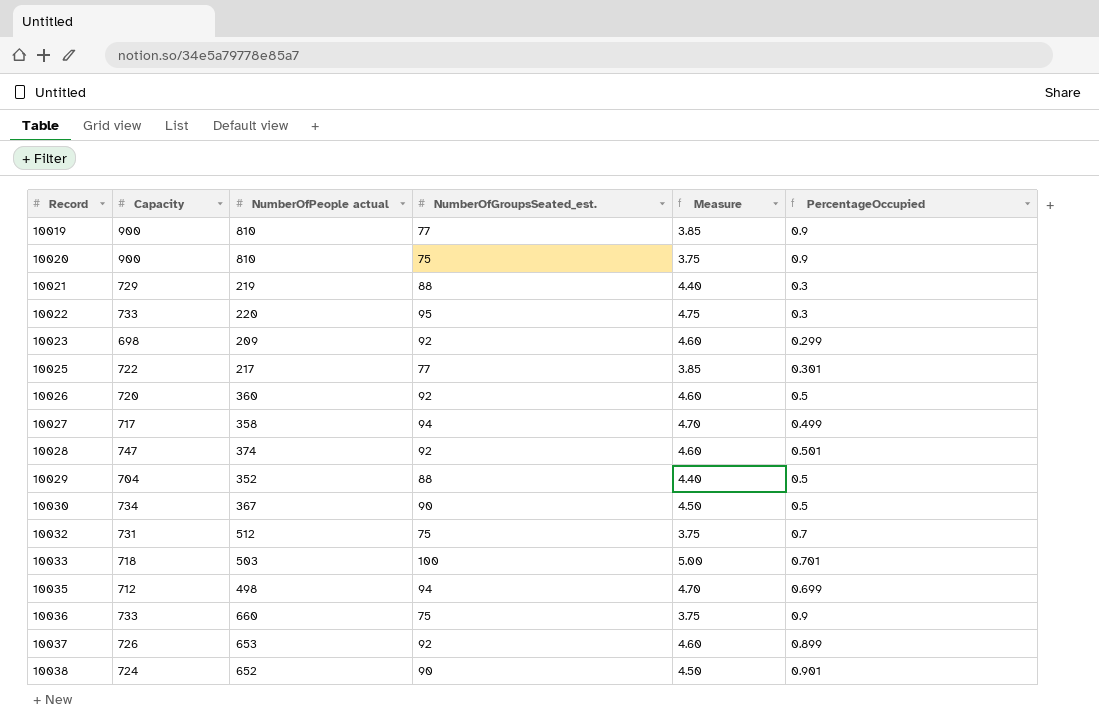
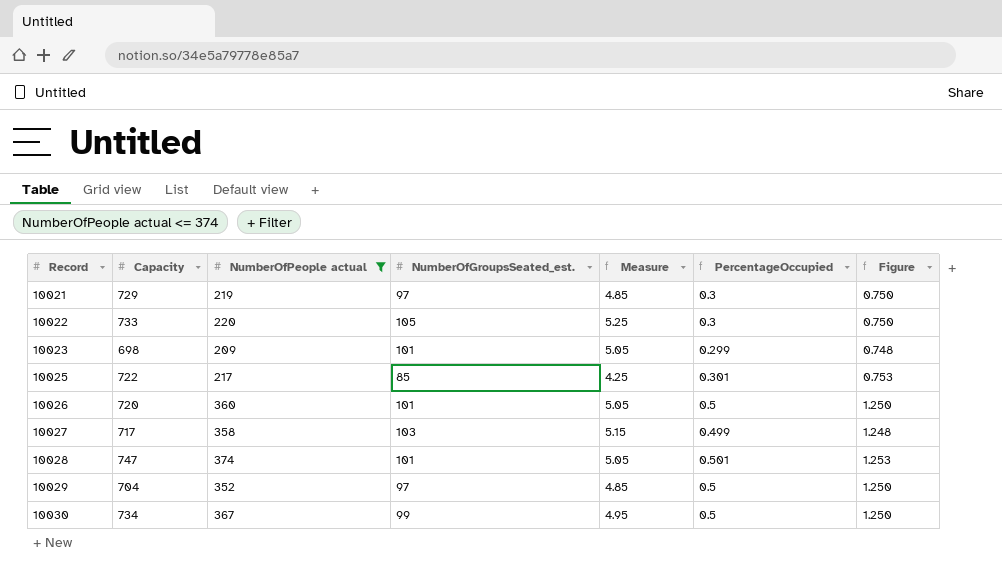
filter: none -> NumberOfPeople actual <= 374
column Figure | formula: none -> [PercentageOccupied] * 2.5
10021 | NumberOfGroupsSeated_est.: 88 -> 97
10021 | Measure: 4.40 -> 4.85
10022 | NumberOfGroupsSeated_est.: 95 -> 105
10022 | Measure: 4.75 -> 5.25
10023 | NumberOfGroupsSeated_est.: 92 -> 101
10023 | Measure: 4.60 -> 5.05
10025 | NumberOfGroupsSeated_est.: 77 -> 85
10025 | Measure: 3.85 -> 4.25
10026 | NumberOfGroupsSeated_est.: 92 -> 101
10026 | Measure: 4.60 -> 5.05
10027 | NumberOfGroupsSeated_est.: 94 -> 103
10027 | Measure: 4.70 -> 5.15
10028 | NumberOfGroupsSeated_est.: 92 -> 101
10028 | Measure: 4.60 -> 5.05
10029 | NumberOfGroupsSeated_est.: 88 -> 97
10029 | Measure: 4.40 -> 4.85
10030 | NumberOfGroupsSeated_est.: 90 -> 99
10030 | Measure: 4.50 -> 4.95

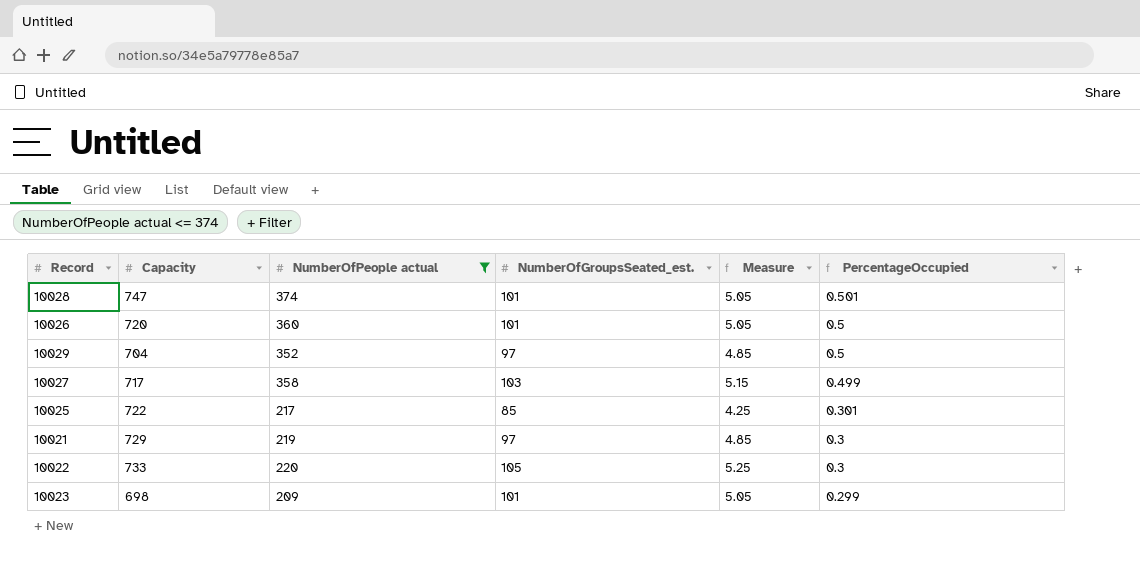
row order: Record ascending -> PercentageOccupied descending
column Figure | formula: [PercentageOccupied] * 2.5 -> none
row 10030: 734 | 367 | 99 | 4.95 | 0.5 | 1.250 -> none

